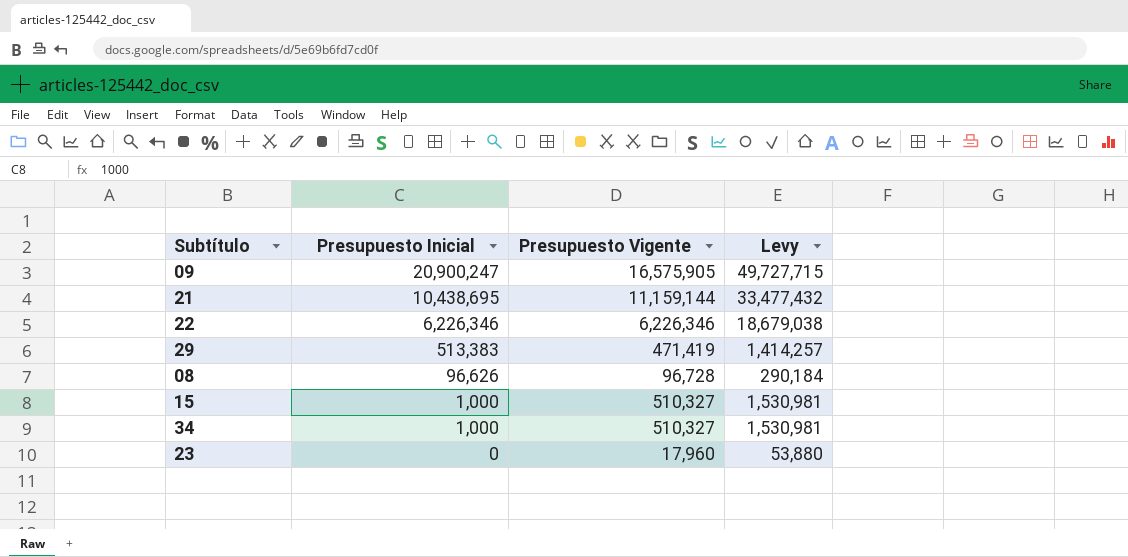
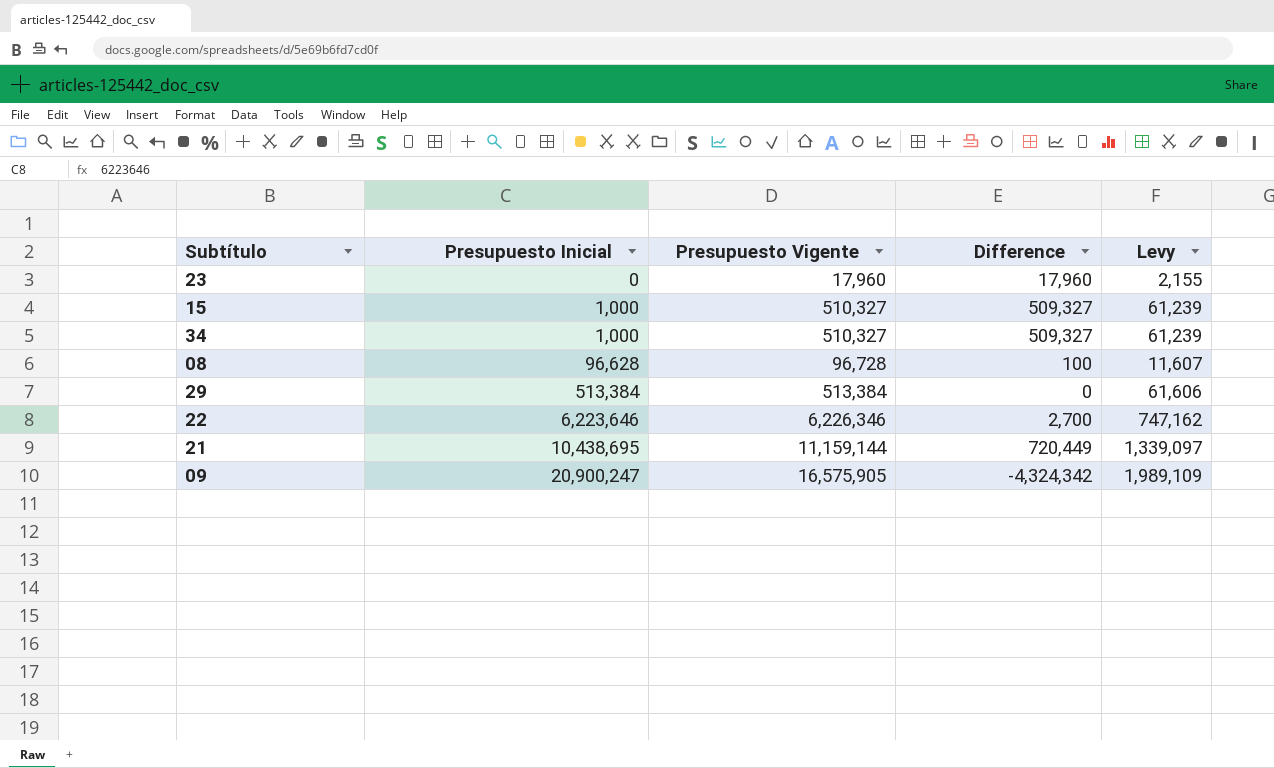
row order: Presupuesto Inicial descending -> Presupuesto Inicial ascending
column Difference | formula: none -> [Presupuesto Vigente] - [Presupuesto Inicial]
column Levy | formula: [Presupuesto Vigente] * 3 -> [Presupuesto Vigente] * 0.12
08 | Presupuesto Inicial: 96,626 -> 96,628
29 | Presupuesto Inicial: 513,383 -> 513,384
29 | Presupuesto Vigente: 471,419 -> 513,384
22 | Presupuesto Inicial: 6,226,346 -> 6,223,646

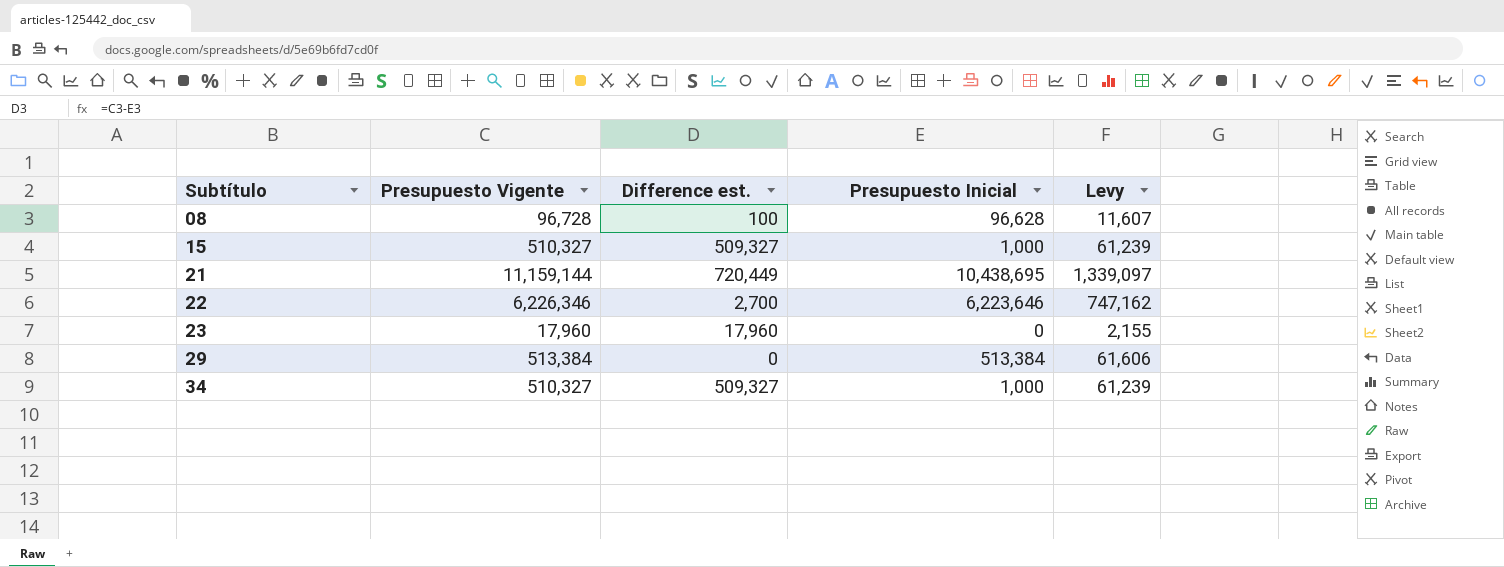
row order: Presupuesto Inicial ascending -> Subtítulo ascending
column name: Difference -> Difference est.
column Presupuesto Inicial | position: 2 -> 4
row 09: 20,900,247 | 16,575,905 | -4,324,342 | 1,989,109 -> none

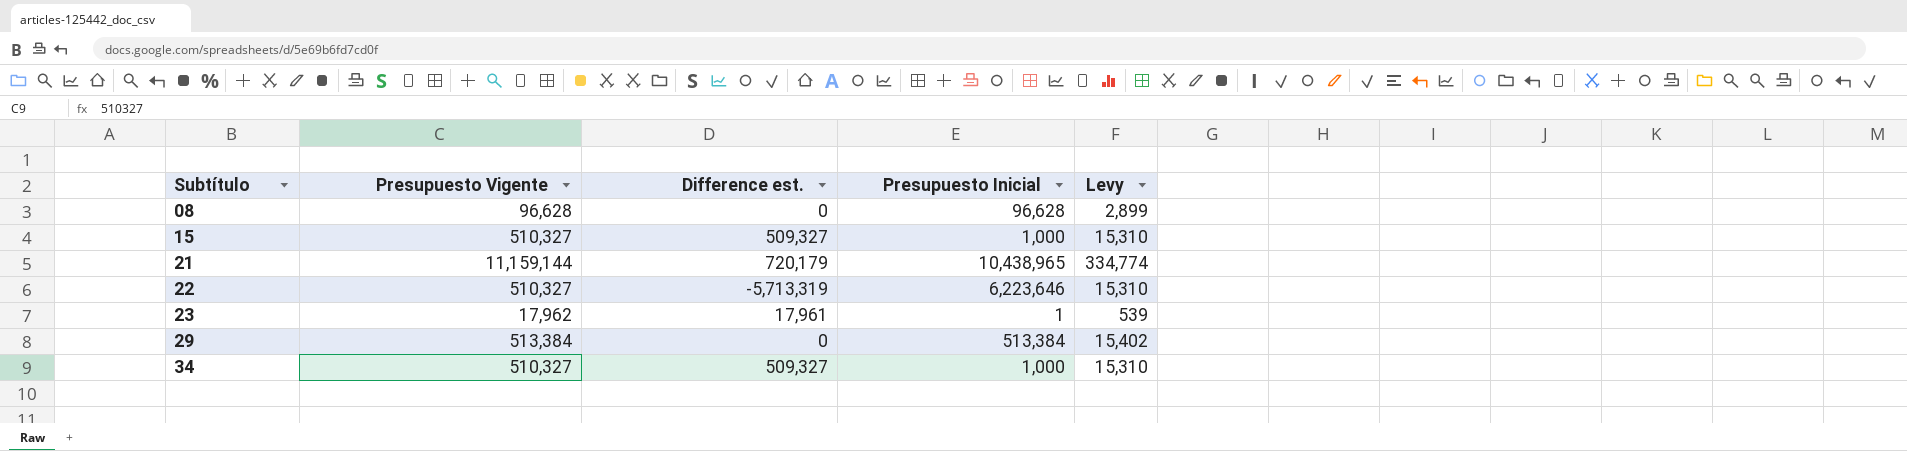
column Levy | formula: [Presupuesto Vigente] * 0.12 -> [Presupuesto Vigente] * 0.03
08 | Presupuesto Vigente: 96,728 -> 96,628
08 | Difference est.: 100 -> 0
21 | Difference est.: 720,449 -> 720,179
21 | Presupuesto Inicial: 10,438,695 -> 10,438,965
22 | Presupuesto Vigente: 6,226,346 -> 510,327
22 | Difference est.: 2,700 -> -5,713,319
23 | Presupuesto Vigente: 17,960 -> 17,962
23 | Difference est.: 17,960 -> 17,961
23 | Presupuesto Inicial: 0 -> 1

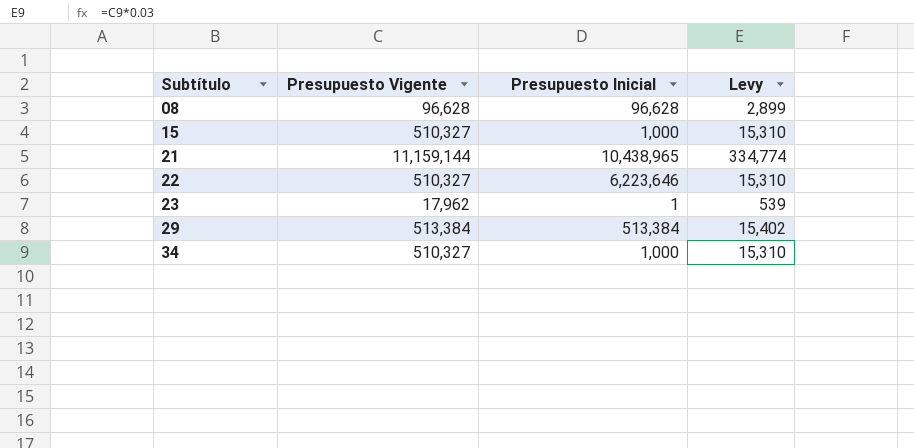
column Difference est. | formula: [Presupuesto Vigente] - [Presupuesto Inicial] -> none

